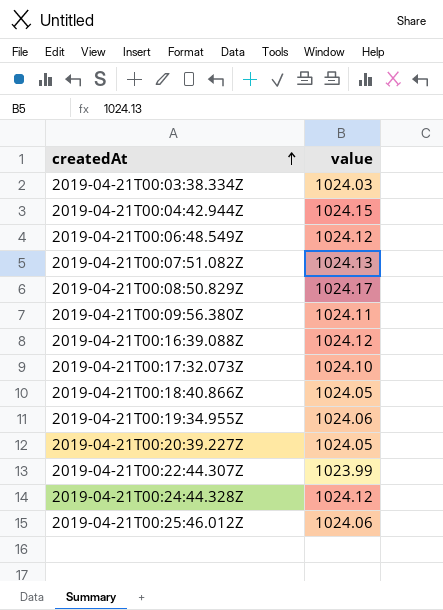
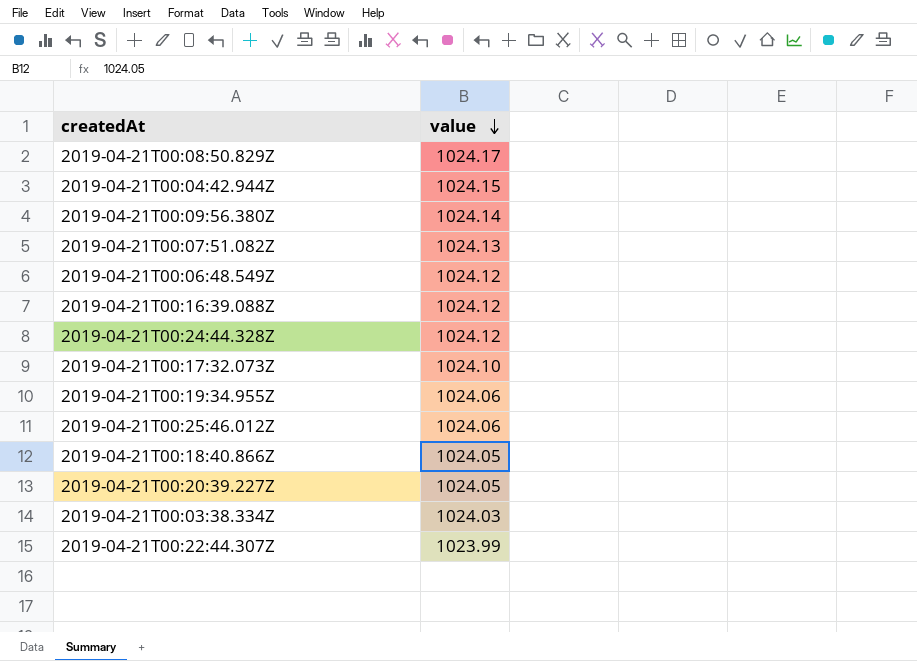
row order: createdAt ascending -> value descending
2019-04-21T00:09:56.380Z | value: 1024.11 -> 1024.14

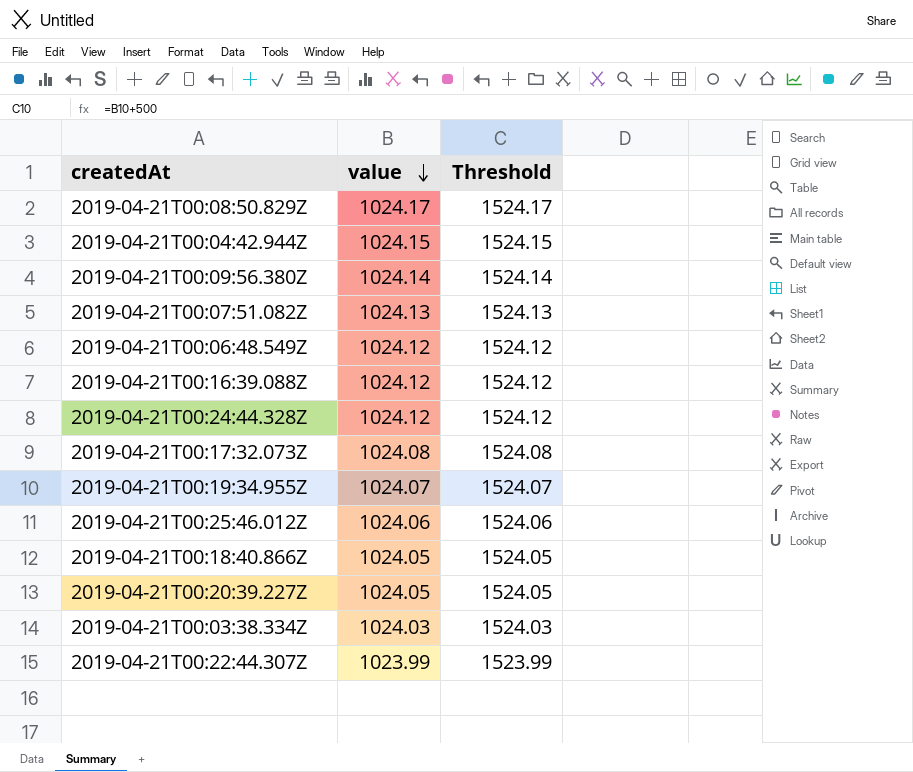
column Threshold | formula: none -> [value] + 500
2019-04-21T00:17:32.073Z | value: 1024.10 -> 1024.08
2019-04-21T00:19:34.955Z | value: 1024.06 -> 1024.07

